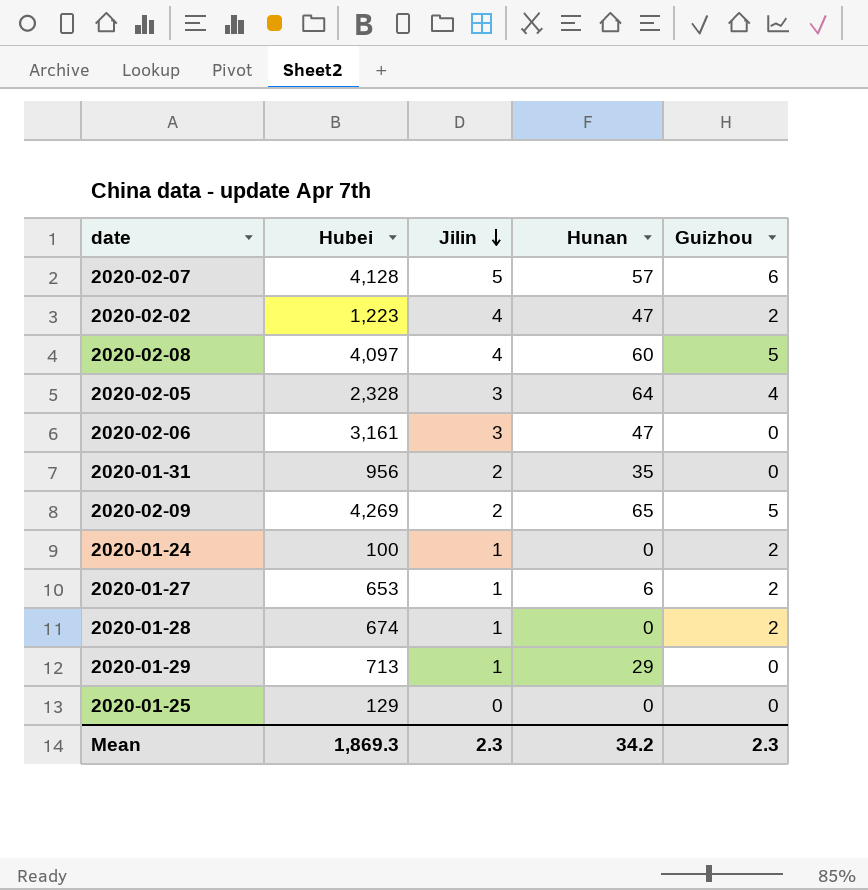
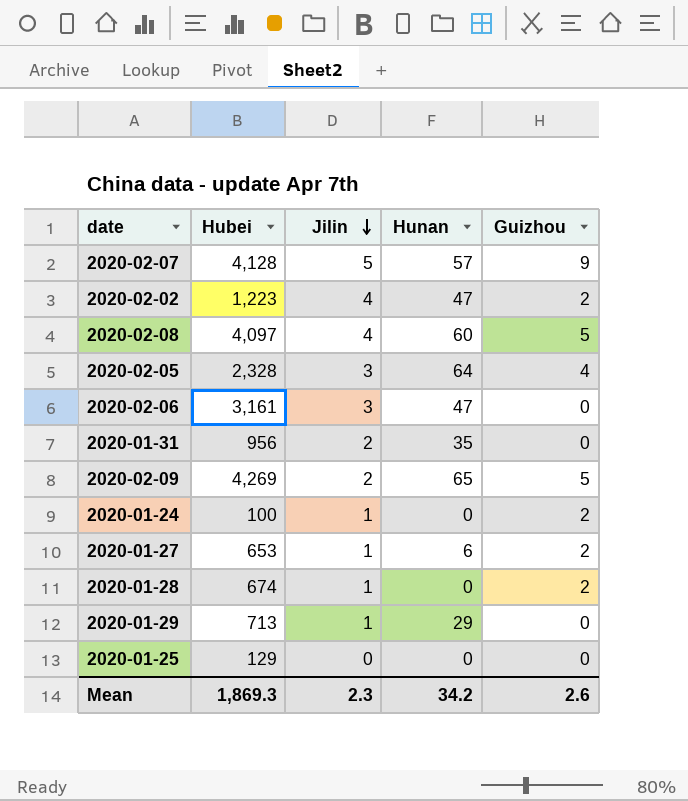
2020-02-07 | Guizhou: 6 -> 9
Mean | Guizhou: 2.3 -> 2.6

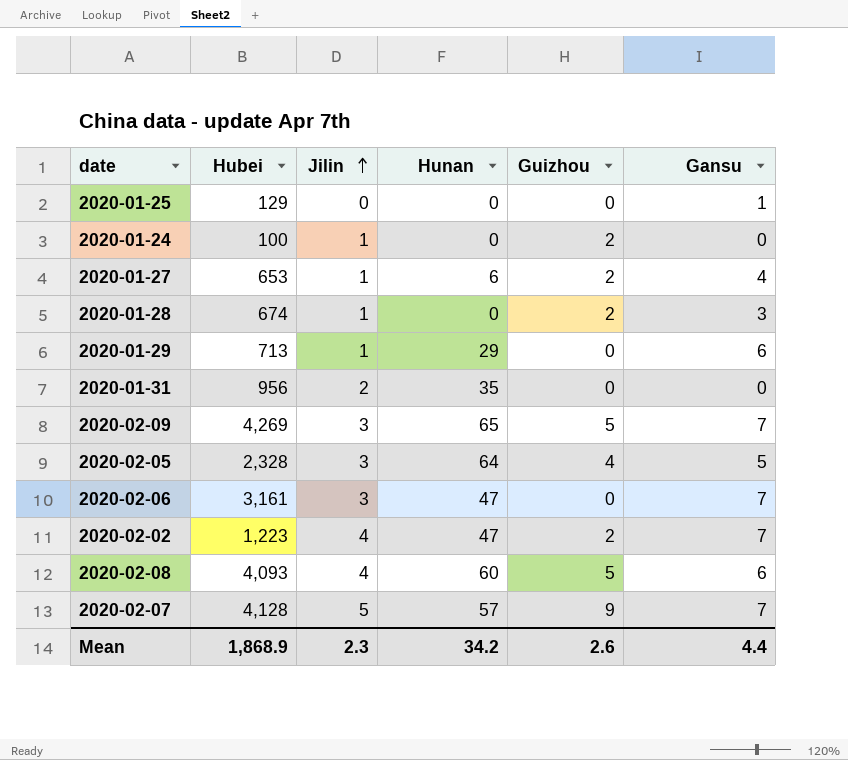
row order: Jilin descending -> Jilin ascending
column Gansu | position: none -> 6
2020-02-09 | Jilin: 2 -> 3
2020-02-08 | Hubei: 4,097 -> 4,093
Mean | Hubei: 1,869.3 -> 1,868.9

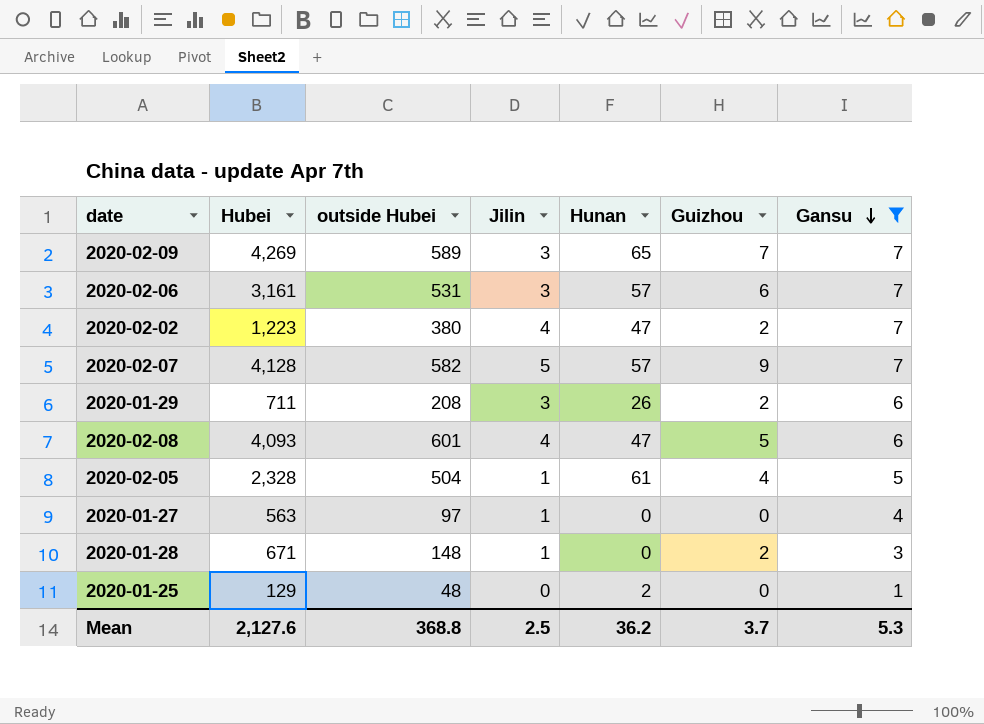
filter: none -> Gansu != 0
row order: Jilin ascending -> Gansu descending
column outside Hubei | position: none -> 3
2020-02-09 | Guizhou: 5 -> 7
2020-02-06 | Hunan: 47 -> 57
2020-02-06 | Guizhou: 0 -> 6
2020-01-29 | Hubei: 713 -> 711
2020-01-29 | Jilin: 1 -> 3
2020-01-29 | Hunan: 29 -> 26
2020-01-29 | Guizhou: 0 -> 2
2020-02-08 | Hunan: 60 -> 47
2020-02-05 | Jilin: 3 -> 1
2020-02-05 | Hunan: 64 -> 61
2020-01-27 | Hubei: 653 -> 563
2020-01-27 | Hunan: 6 -> 0
2020-01-27 | Guizhou: 2 -> 0
2020-01-28 | Hubei: 674 -> 671
2020-01-25 | Hunan: 0 -> 2
Mean | Hubei: 1,868.9 -> 2,127.6
Mean | Jilin: 2.3 -> 2.5
Mean | Hunan: 34.2 -> 36.2
Mean | Guizhou: 2.6 -> 3.7
Mean | Gansu: 4.4 -> 5.3

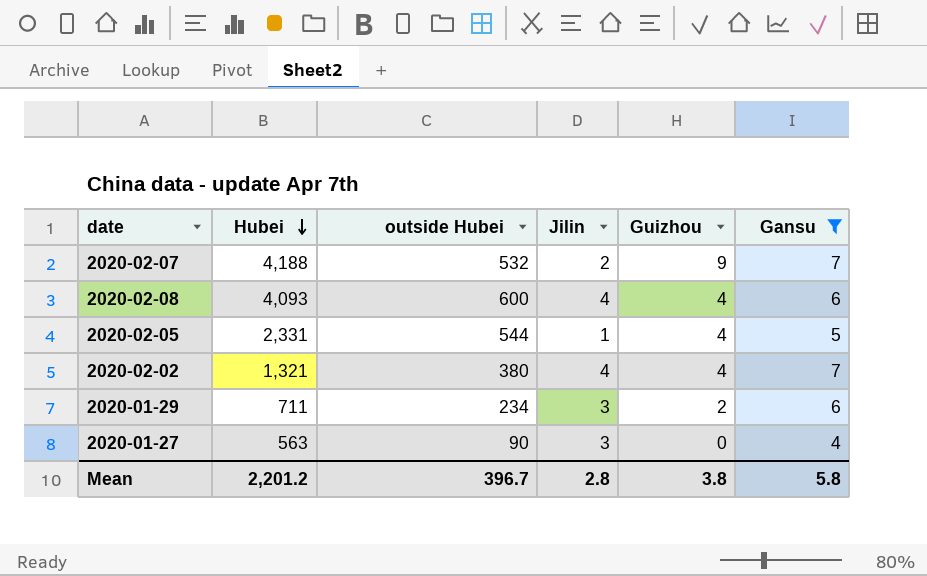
row order: Gansu descending -> Hubei descending
column Hunan | position: 5 -> none
row 2020-02-09: 4,269 | 589 | 3 | 65 | 7 | 7 -> none
row 2020-02-06: 3,161 | 531 | 3 | 57 | 6 | 7 -> none
row 2020-01-28: 671 | 148 | 1 | 0 | 2 | 3 -> none
row 2020-01-25: 129 | 48 | 0 | 2 | 0 | 1 -> none
2020-02-07 | Hubei: 4,128 -> 4,188
2020-02-07 | outside Hubei: 582 -> 532
2020-02-07 | Jilin: 5 -> 2
2020-02-08 | outside Hubei: 601 -> 600
2020-02-08 | Guizhou: 5 -> 4
2020-02-05 | Hubei: 2,328 -> 2,331
2020-02-05 | outside Hubei: 504 -> 544
2020-02-02 | Hubei: 1,223 -> 1,321
2020-02-02 | Guizhou: 2 -> 4
2020-01-29 | outside Hubei: 208 -> 234
2020-01-27 | outside Hubei: 97 -> 90
2020-01-27 | Jilin: 1 -> 3
Mean | Hubei: 2,127.6 -> 2,201.2
Mean | outside Hubei: 368.8 -> 396.7
Mean | Jilin: 2.5 -> 2.8
Mean | Guizhou: 3.7 -> 3.8
Mean | Gansu: 5.3 -> 5.8

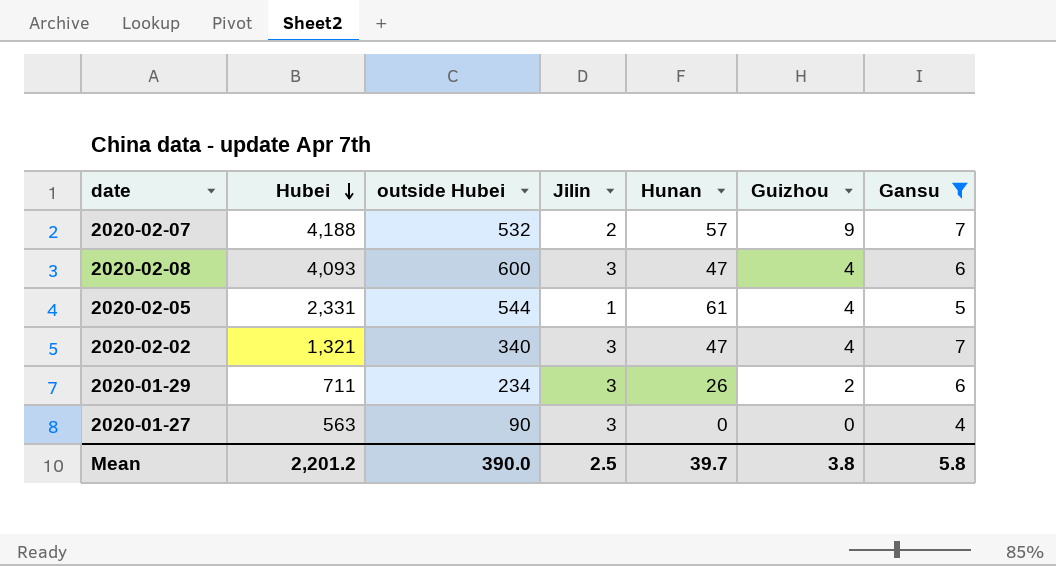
column Hunan | position: none -> 5
2020-02-08 | Jilin: 4 -> 3
2020-02-02 | outside Hubei: 380 -> 340
2020-02-02 | Jilin: 4 -> 3
Mean | outside Hubei: 396.7 -> 390.0
Mean | Jilin: 2.8 -> 2.5

